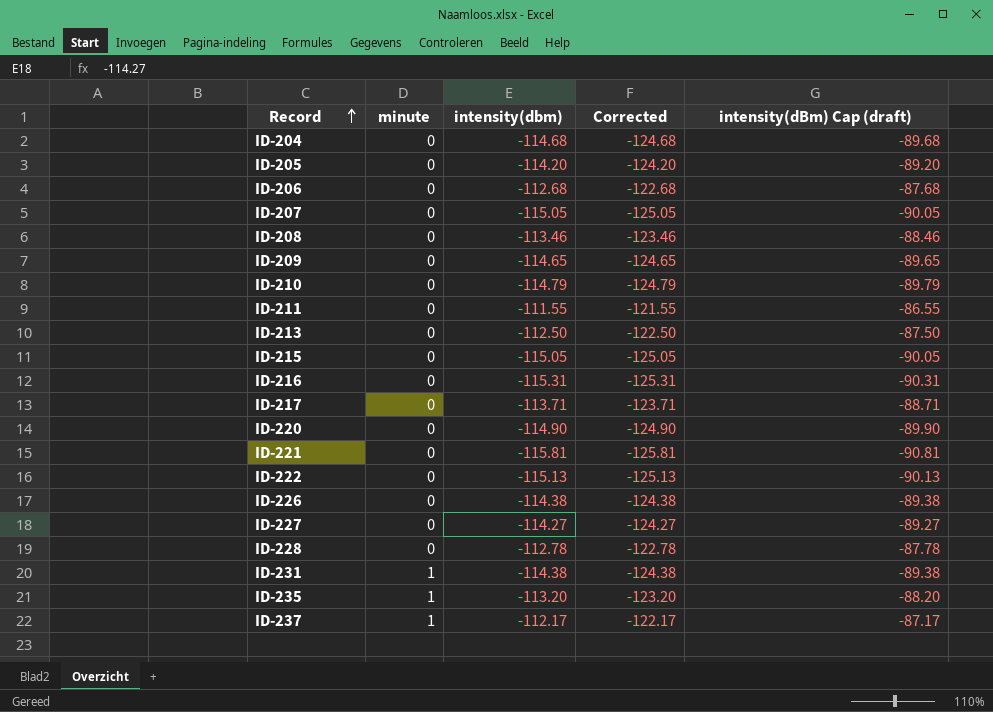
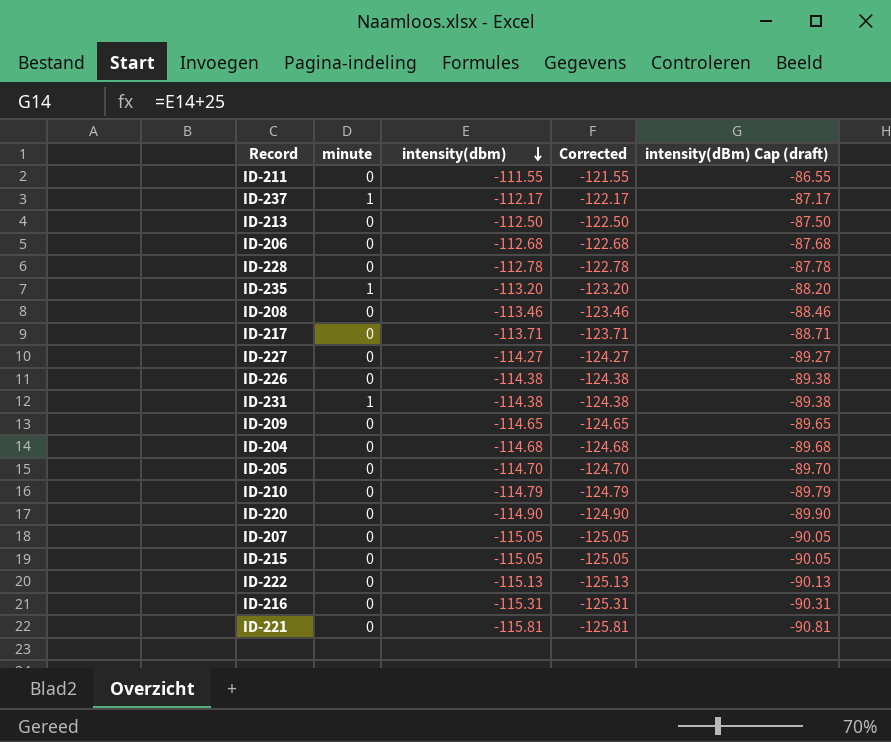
row order: Record ascending -> intensity(dbm) descending
ID-205 | intensity(dbm): -114.20 -> -114.70
ID-205 | Corrected: -124.20 -> -124.70
ID-205 | intensity(dBm) Cap (draft): -89.20 -> -89.70

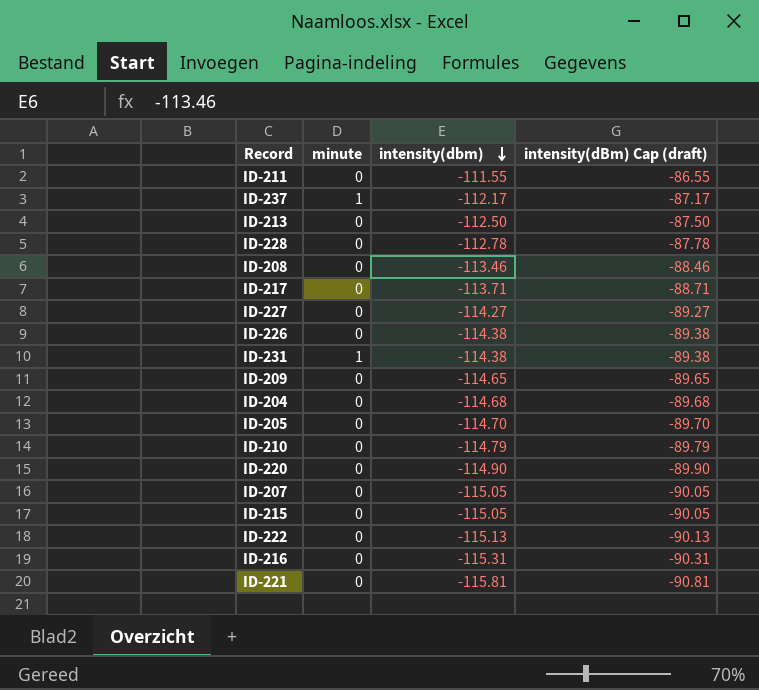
column Corrected | formula: [intensity(dbm)] - 10 -> none
row ID-206: 0 | -112.68 | -122.68 | -87.68 -> none
row ID-235: 1 | -113.20 | -123.20 | -88.20 -> none

